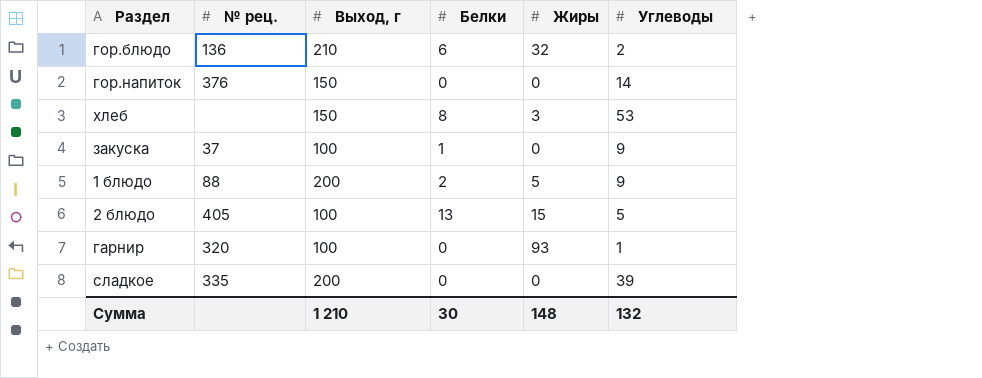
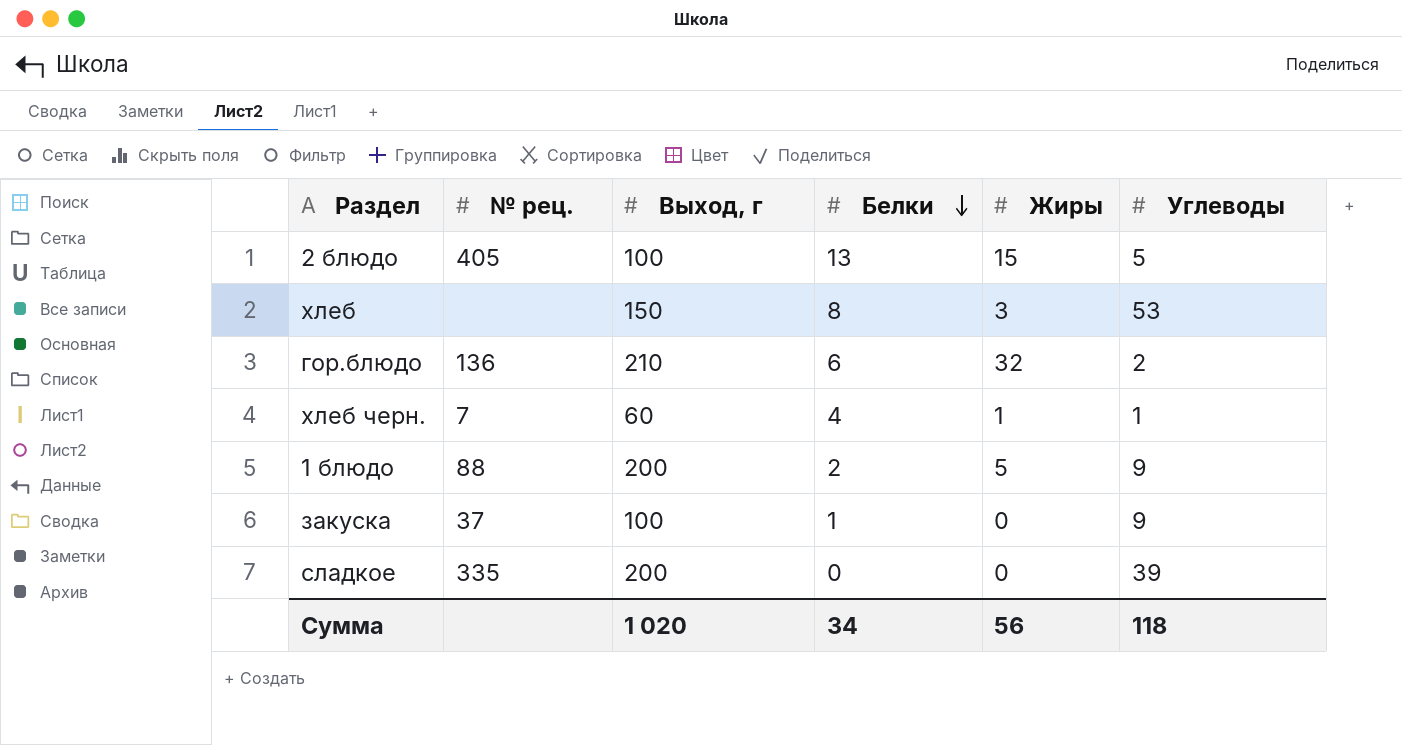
row order: none -> Белки descending
row гор.напиток: 376 | 150 | 0 | 0 | 14 -> none
row гарнир: 320 | 100 | 0 | 93 | 1 -> none
row хлеб черн.: none -> 7 | 60 | 4 | 1 | 1
Сумма | Выход, г: 1 210 -> 1 020
Сумма | Белки: 30 -> 34
Сумма | Жиры: 148 -> 56
Сумма | Углеводы: 132 -> 118

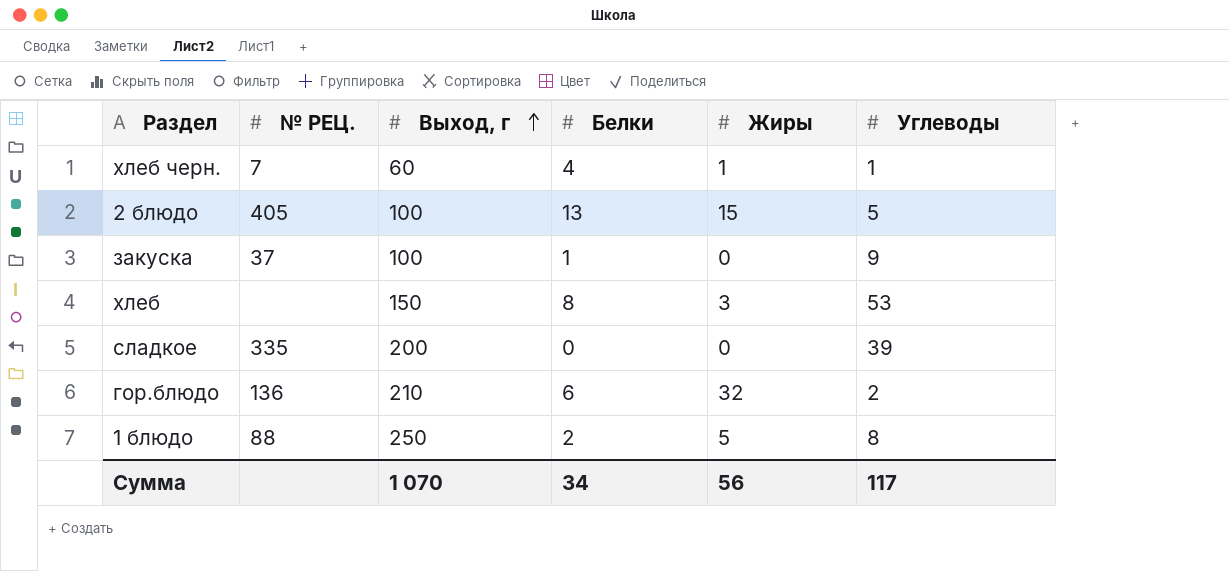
row order: Белки descending -> Выход, г ascending
column name: № рец. -> № РЕЦ.
1 блюдо | Выход, г: 200 -> 250
1 блюдо | Углеводы: 9 -> 8
Сумма | Выход, г: 1 020 -> 1 070
Сумма | Углеводы: 118 -> 117

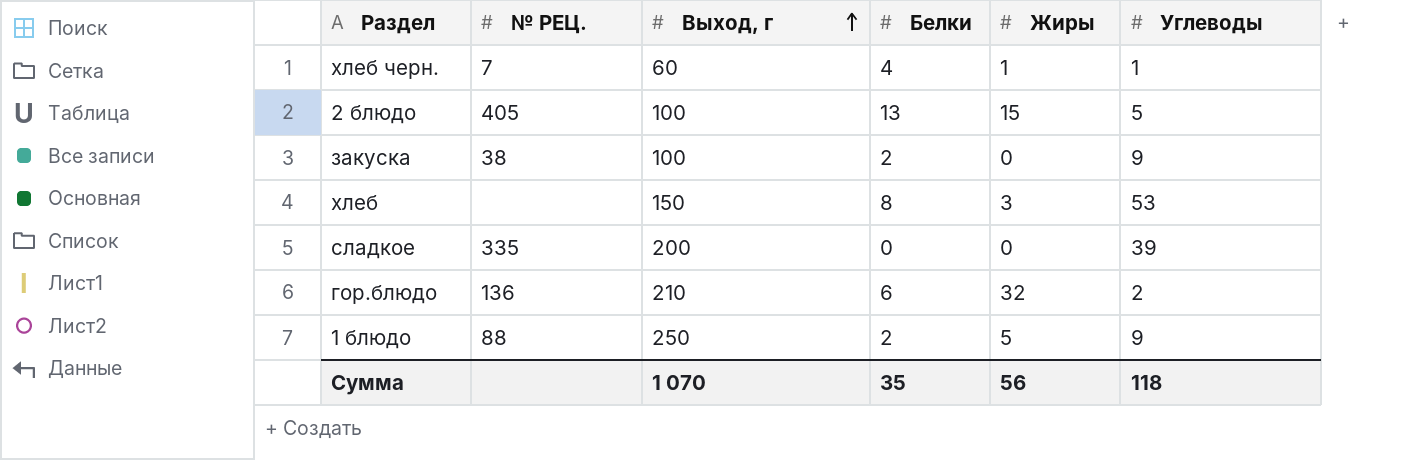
закуска | № РЕЦ.: 37 -> 38
закуска | Белки: 1 -> 2
1 блюдо | Углеводы: 8 -> 9
Сумма | Белки: 34 -> 35
Сумма | Углеводы: 117 -> 118

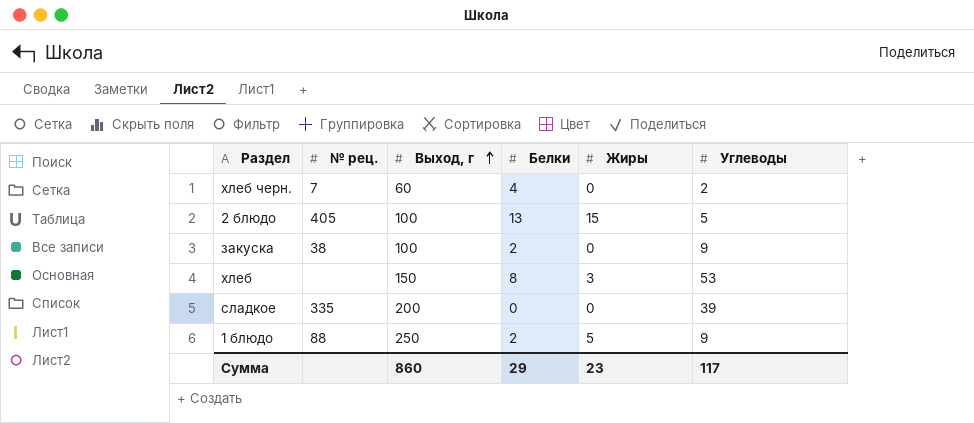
column name: № РЕЦ. -> № рец.
row гор.блюдо: 136 | 210 | 6 | 32 | 2 -> none
хлеб черн. | Жиры: 1 -> 0
хлеб черн. | Углеводы: 1 -> 2
Сумма | Выход, г: 1 070 -> 860
Сумма | Белки: 35 -> 29
Сумма | Жиры: 56 -> 23
Сумма | Углеводы: 118 -> 117

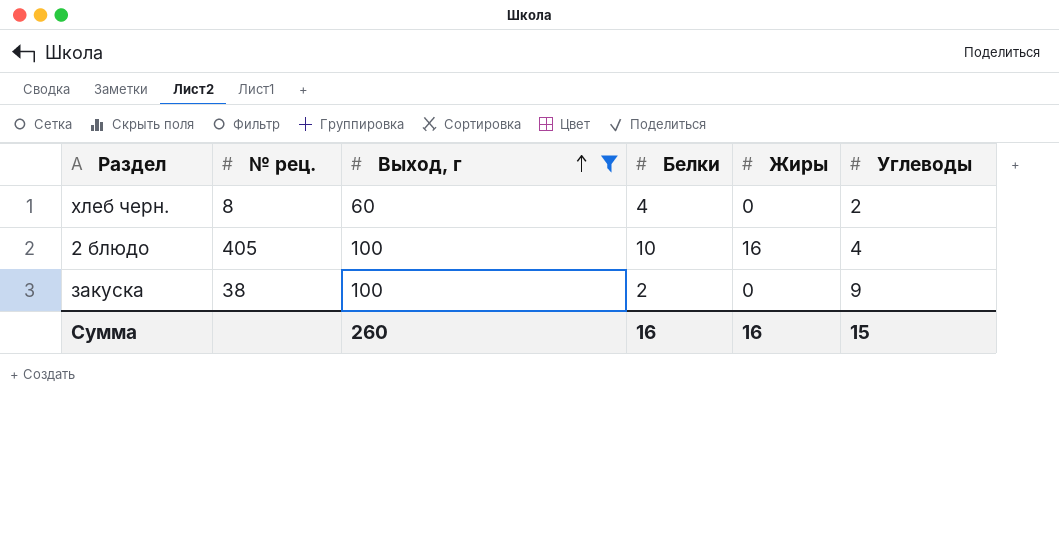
filter: none -> Выход, г <= 100
хлеб черн. | № рец.: 7 -> 8
2 блюдо | Белки: 13 -> 10
2 блюдо | Жиры: 15 -> 16
2 блюдо | Углеводы: 5 -> 4
Сумма | Выход, г: 860 -> 260
Сумма | Белки: 29 -> 16
Сумма | Жиры: 23 -> 16
Сумма | Углеводы: 117 -> 15

